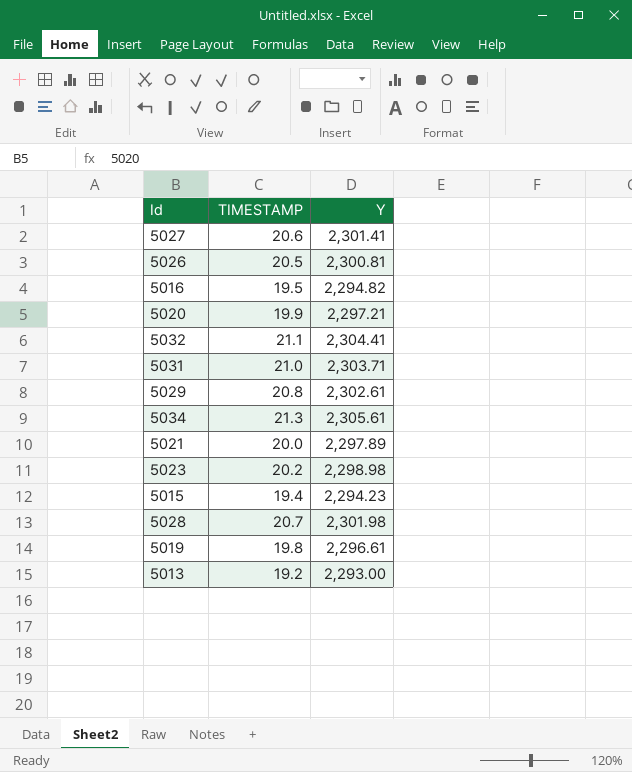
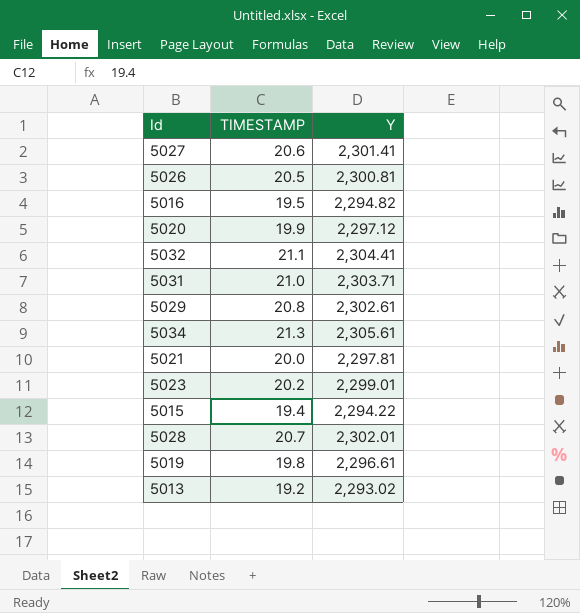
5020 | Y: 2,297.21 -> 2,297.12
5021 | Y: 2,297.89 -> 2,297.81
5023 | Y: 2,298.98 -> 2,299.01
5015 | Y: 2,294.23 -> 2,294.22
5028 | Y: 2,301.98 -> 2,302.01
5013 | Y: 2,293.00 -> 2,293.02

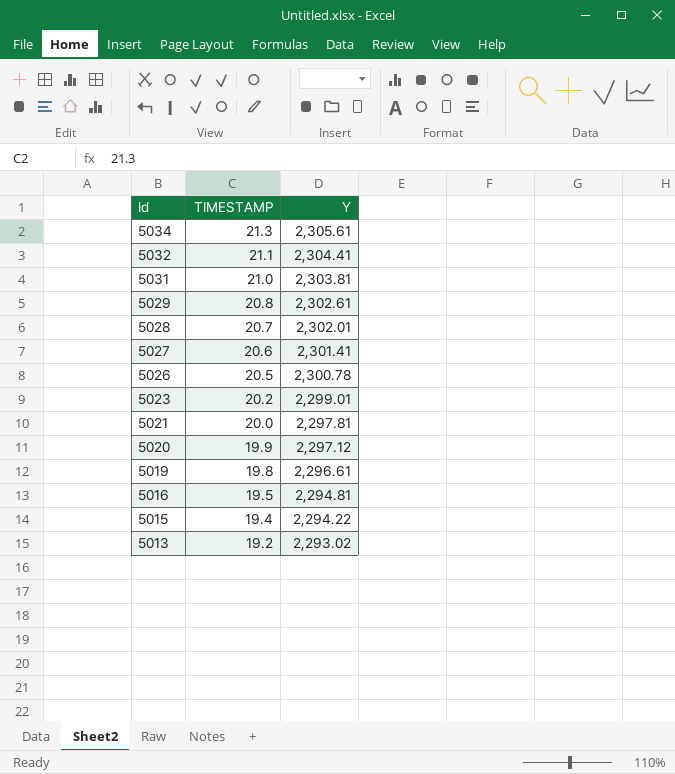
row order: none -> Id descending
5031 | Y: 2,303.71 -> 2,303.81
5026 | Y: 2,300.81 -> 2,300.78
5016 | Y: 2,294.82 -> 2,294.81

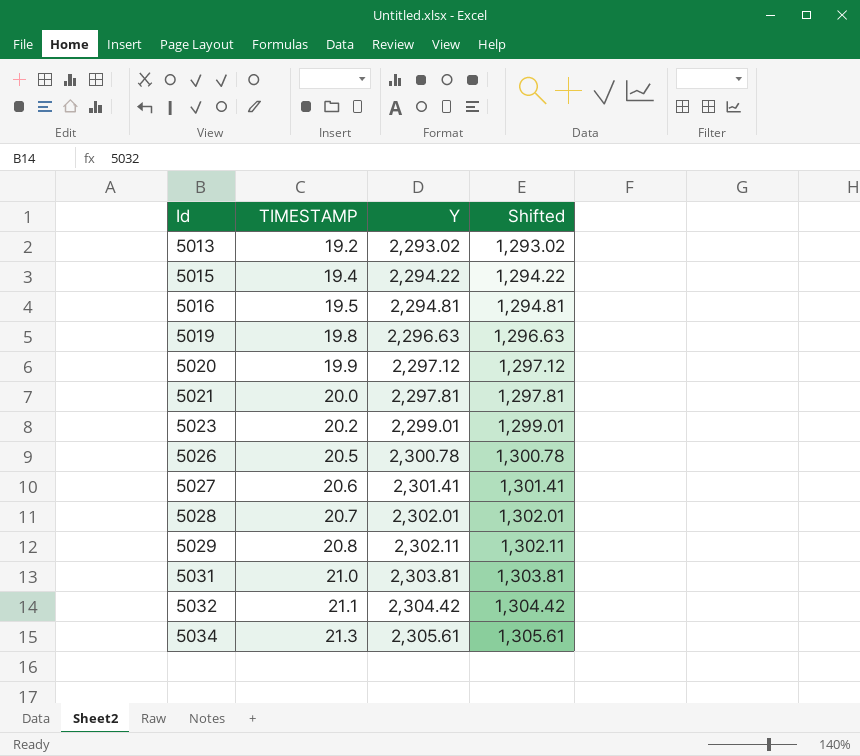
row order: Id descending -> Id ascending
column Shifted | formula: none -> [Y] - 1000
5019 | Y: 2,296.61 -> 2,296.63
5029 | Y: 2,302.61 -> 2,302.11
5032 | Y: 2,304.41 -> 2,304.42

